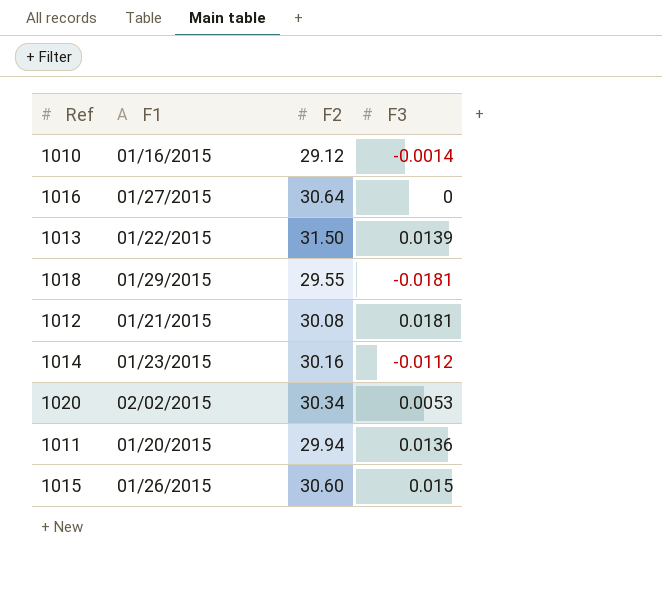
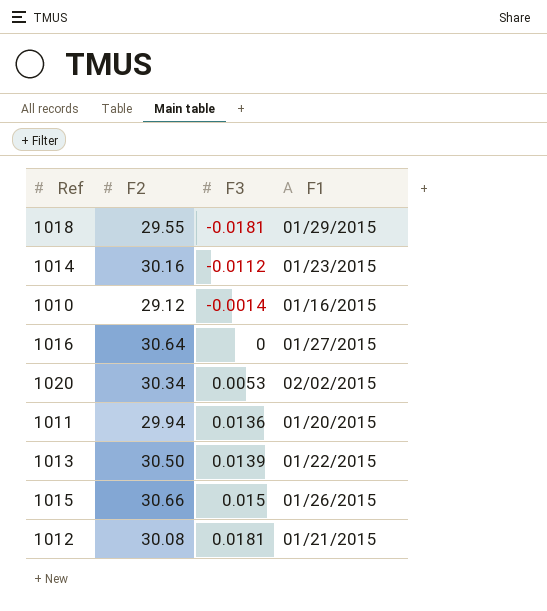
row order: none -> F3 ascending
column F1 | position: 2 -> 4
1013 | F2: 31.50 -> 30.50
1015 | F2: 30.60 -> 30.66

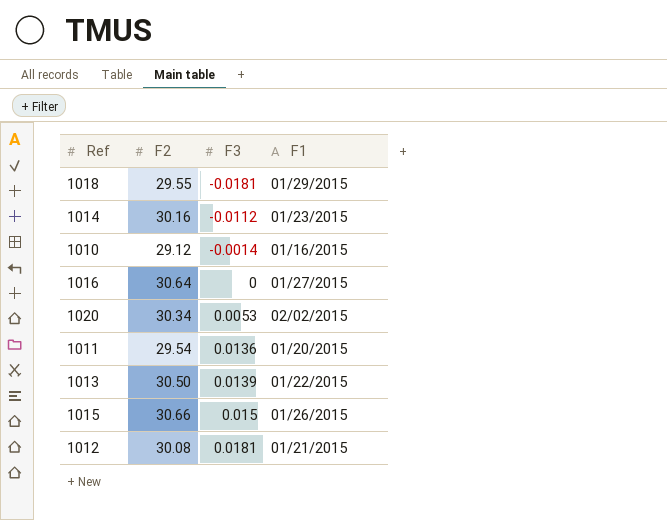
1011 | F2: 29.94 -> 29.54

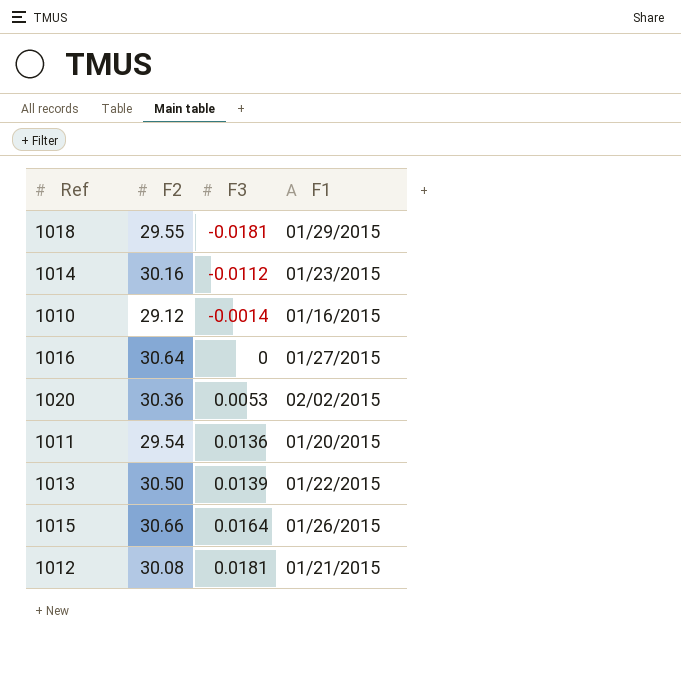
1020 | F2: 30.34 -> 30.36
1015 | F3: 0.015 -> 0.0164

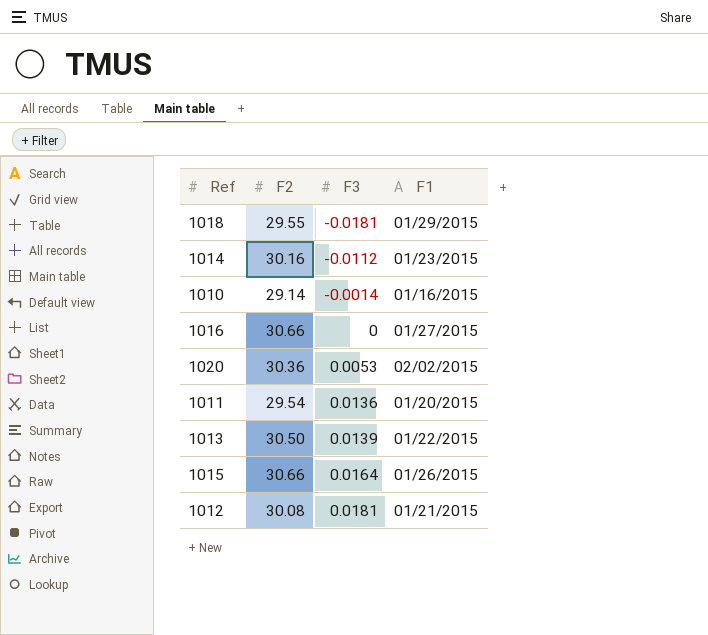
1010 | F2: 29.12 -> 29.14
1016 | F2: 30.64 -> 30.66

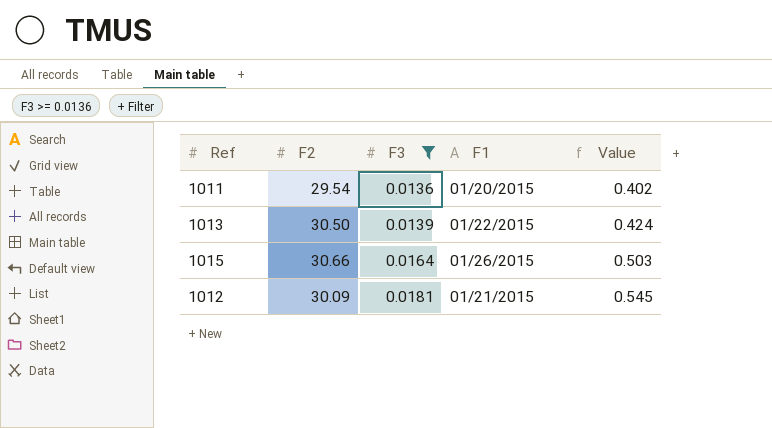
filter: none -> F3 >= 0.0136
column Value | formula: none -> [F2] * [F3]
1012 | F2: 30.08 -> 30.09

